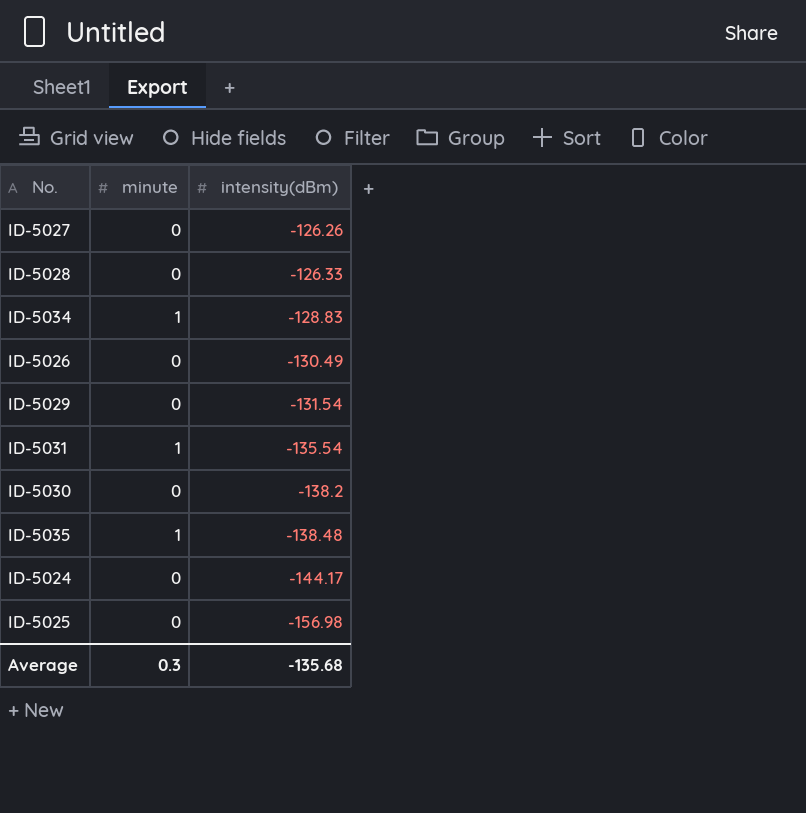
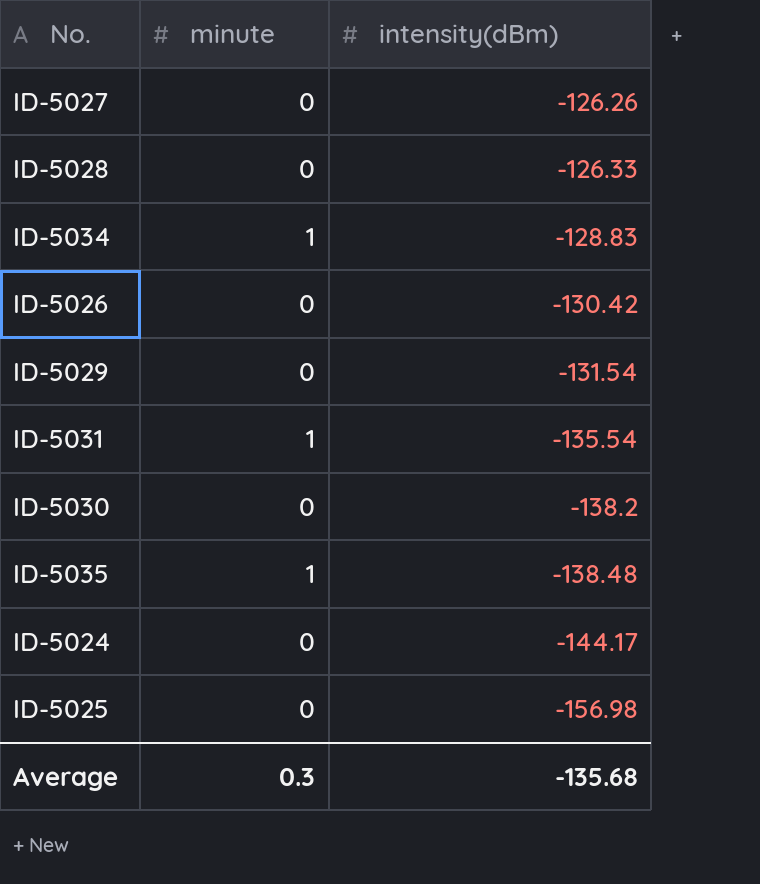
ID-5026 | intensity(dBm): -130.49 -> -130.42

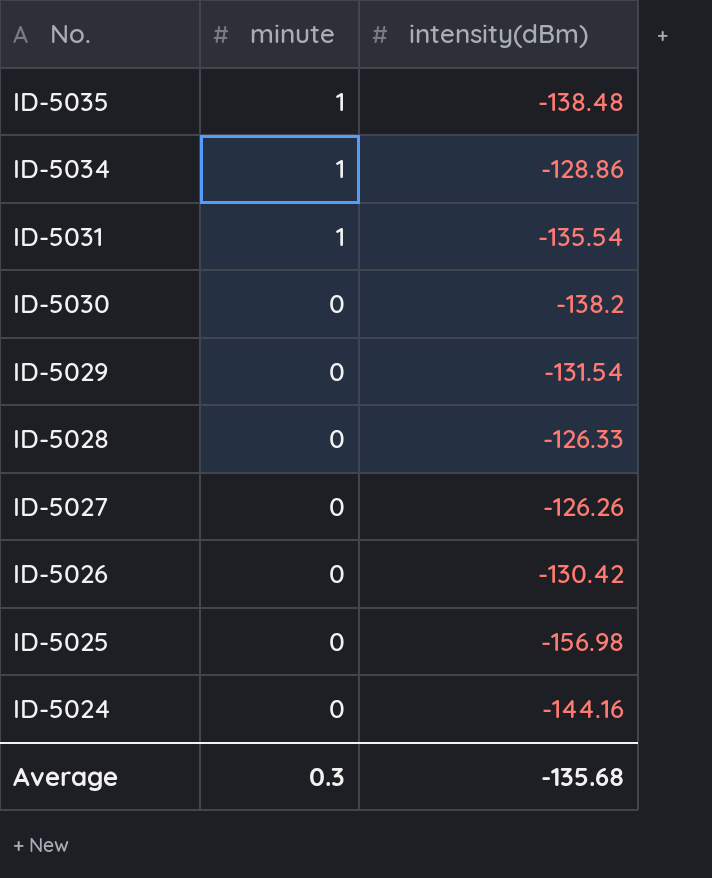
row order: intensity(dBm) descending -> No. descending
ID-5034 | intensity(dBm): -128.83 -> -128.86
ID-5024 | intensity(dBm): -144.17 -> -144.16

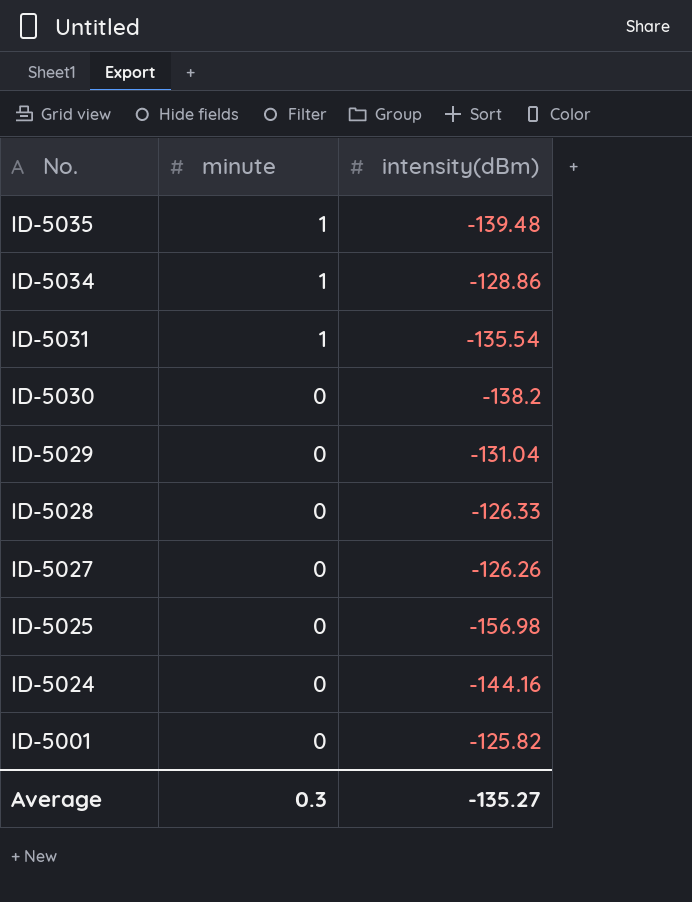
row ID-5026: 0 | -130.42 -> none
ID-5035 | intensity(dBm): -138.48 -> -139.48
ID-5029 | intensity(dBm): -131.54 -> -131.04
row ID-5001: none -> 0 | -125.82
Average | intensity(dBm): -135.68 -> -135.27

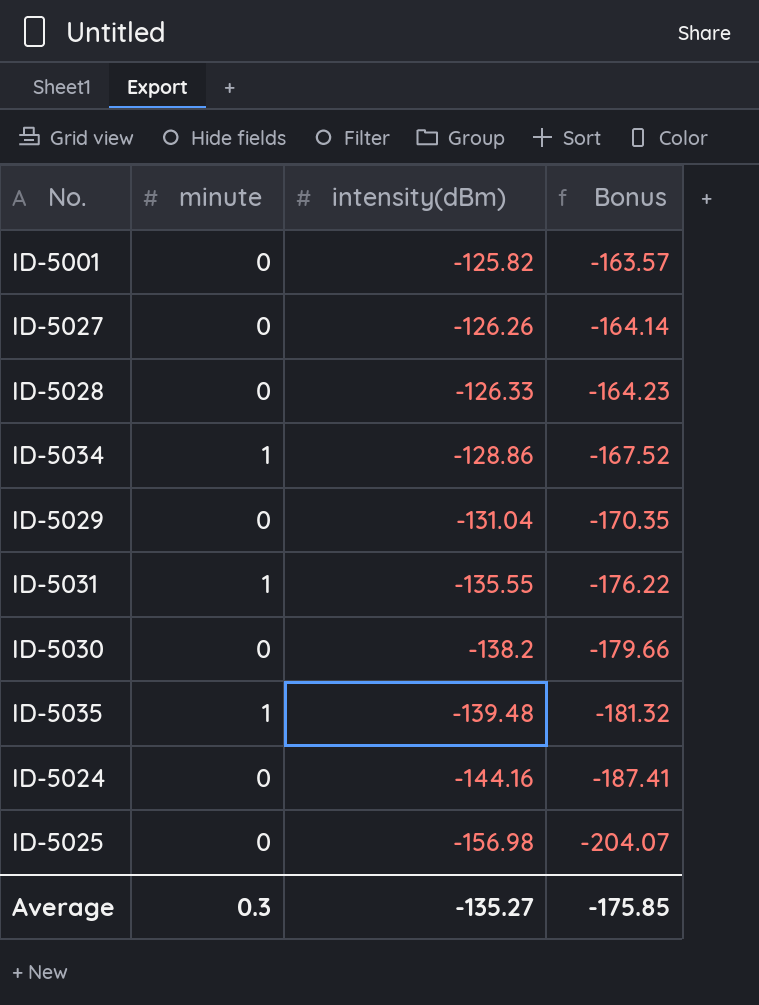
row order: No. descending -> intensity(dBm) descending
column Bonus | formula: none -> [intensity(dBm)] * 1.3
ID-5031 | intensity(dBm): -135.54 -> -135.55

